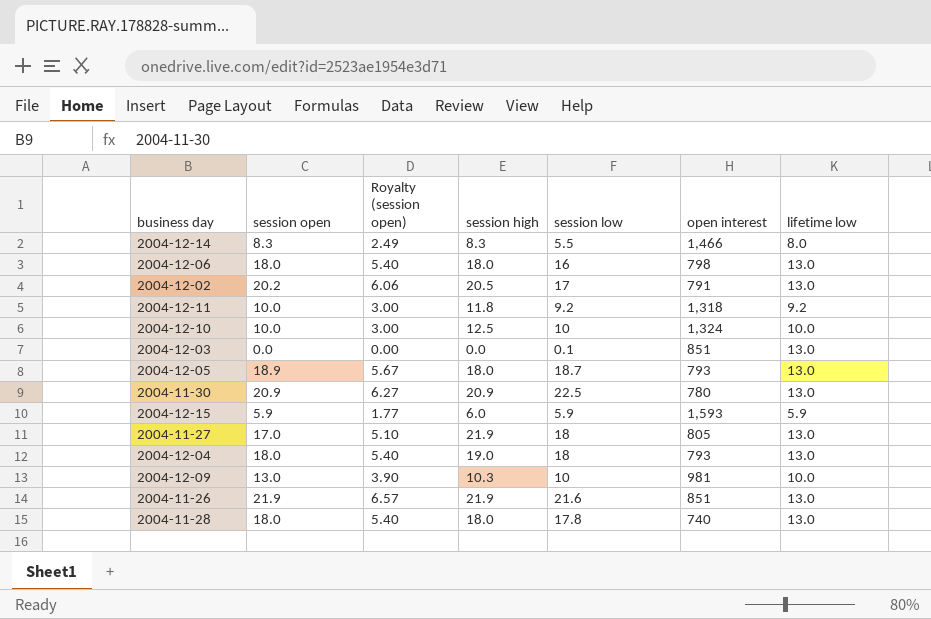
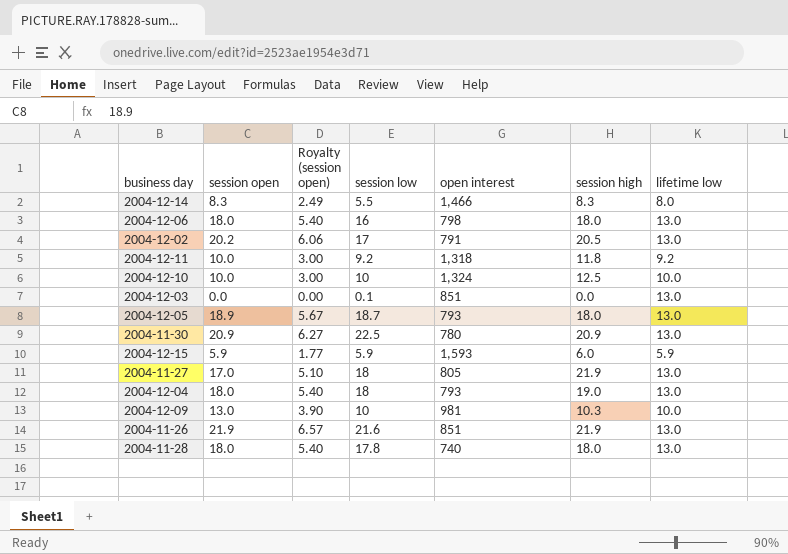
column session high | position: 4 -> 6

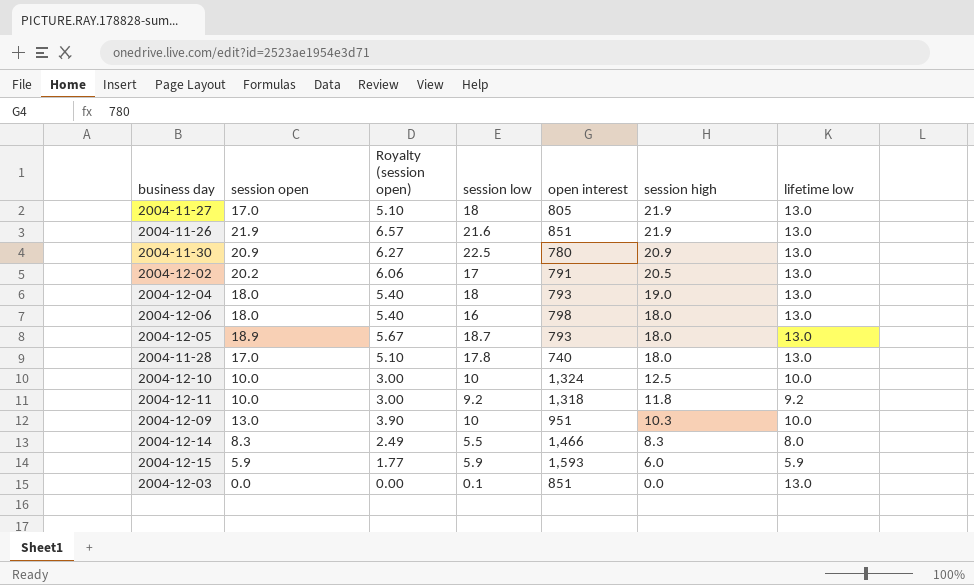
row order: none -> session high descending
2004-11-28 | session open: 18.0 -> 17.0
2004-11-28 | Royalty (session open): 5.40 -> 5.10
2004-12-09 | open interest: 981 -> 951

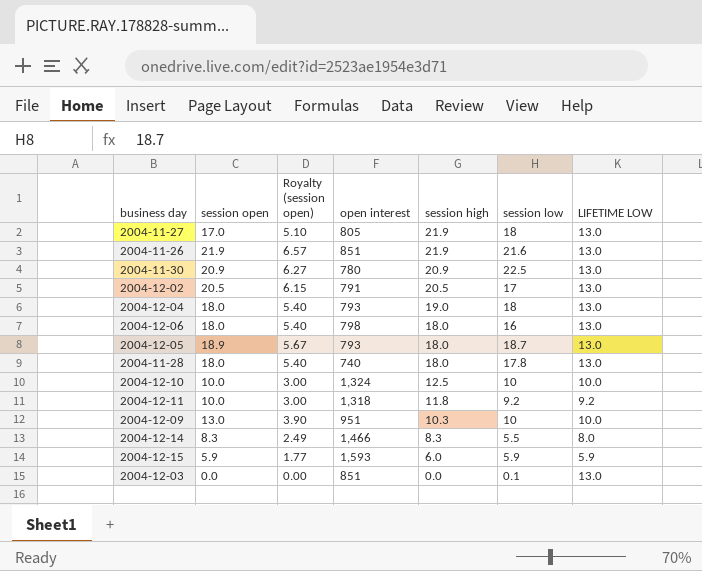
column session low | position: 4 -> 6
column name: lifetime low -> LIFETIME LOW
2004-12-02 | session open: 20.2 -> 20.5
2004-12-02 | Royalty (session open): 6.06 -> 6.15
2004-11-28 | session open: 17.0 -> 18.0
2004-11-28 | Royalty (session open): 5.10 -> 5.40

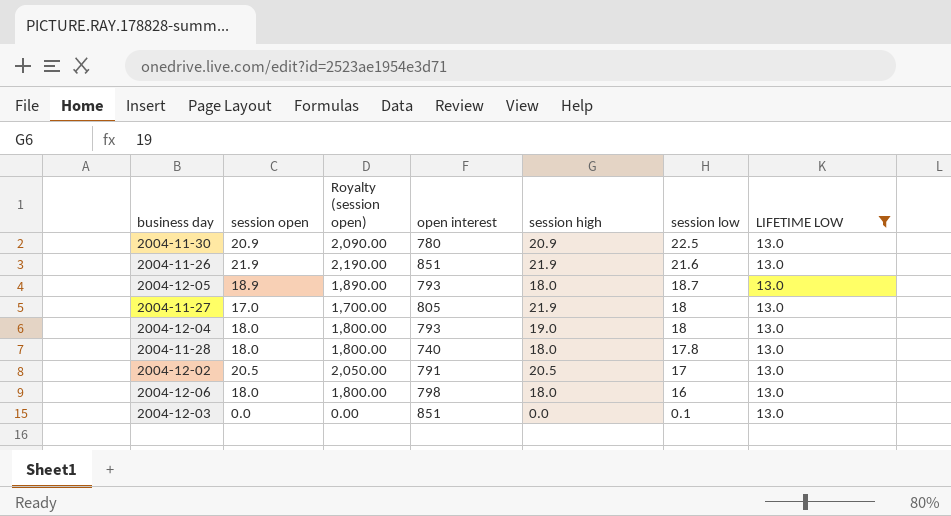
filter: none -> LIFETIME LOW = 13.0
row order: session high descending -> session low descending
column Royalty (session open) | formula: [session open] * 0.3 -> [session open] * 100

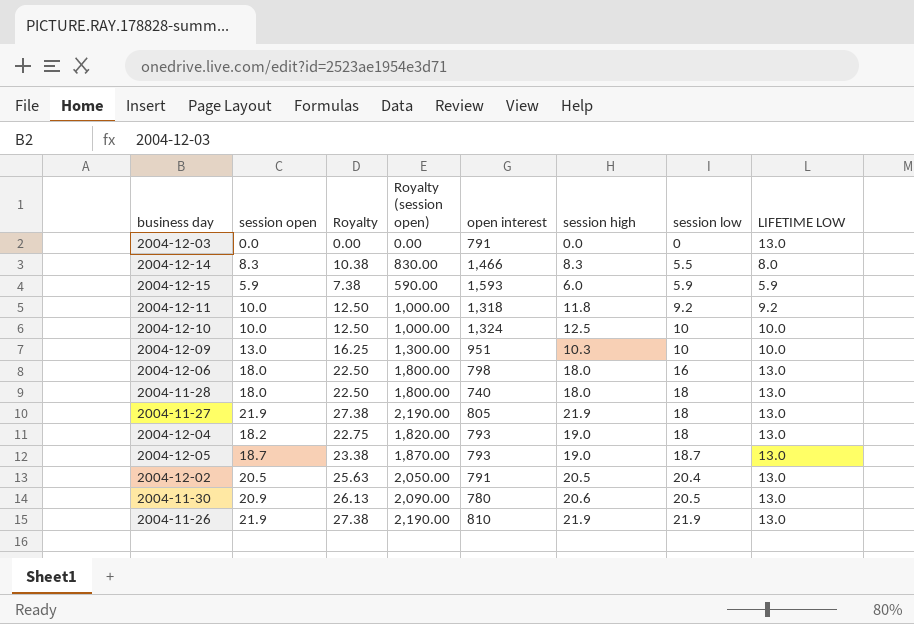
filter: LIFETIME LOW = 13.0 -> none
row order: session low descending -> session low ascending
column Royalty | formula: none -> [session open] * 1.25
2004-12-03 | open interest: 851 -> 791
2004-12-03 | session low: 0.1 -> 0
2004-11-28 | session low: 17.8 -> 18
2004-11-27 | session open: 17.0 -> 21.9
2004-11-27 | Royalty (session open): 1,700.00 -> 2,190.00
2004-12-04 | session open: 18.0 -> 18.2
2004-12-04 | Royalty (session open): 1,800.00 -> 1,820.00
2004-12-05 | session open: 18.9 -> 18.7
2004-12-05 | Royalty (session open): 1,890.00 -> 1,870.00
2004-12-05 | session high: 18.0 -> 19.0
2004-12-02 | session low: 17 -> 20.4
2004-11-30 | session high: 20.9 -> 20.6
2004-11-30 | session low: 22.5 -> 20.5
2004-11-26 | open interest: 851 -> 810
2004-11-26 | session low: 21.6 -> 21.9

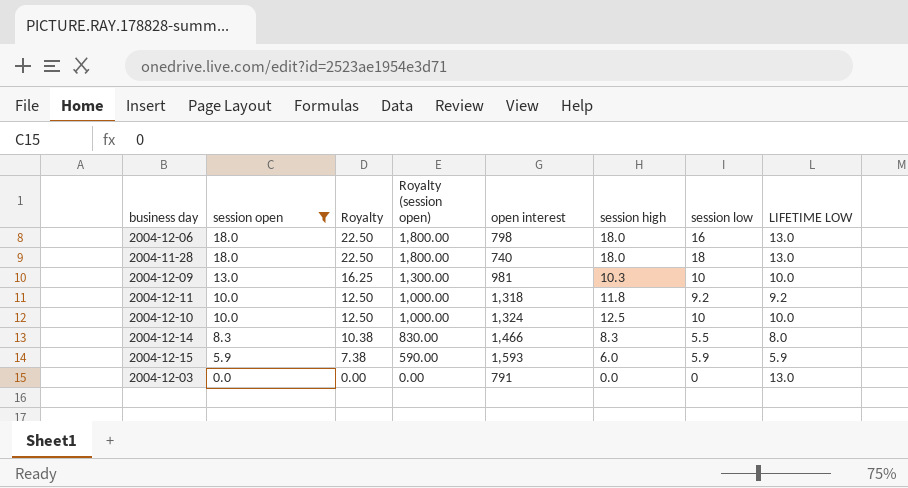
filter: none -> session open <= 18.0
row order: session low ascending -> session open descending
2004-12-09 | open interest: 951 -> 981

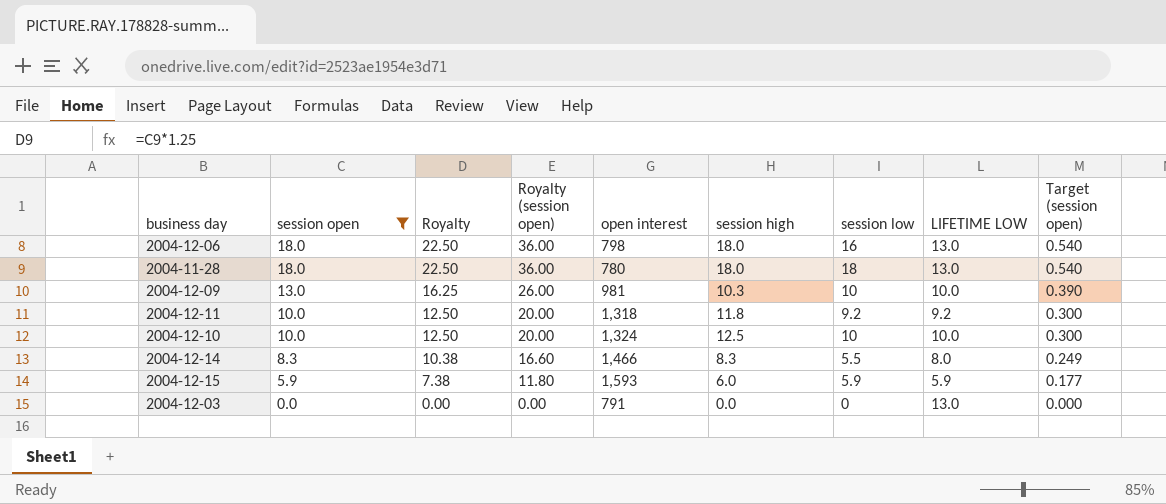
column Royalty (session open) | formula: [session open] * 100 -> [session open] * 2
column Target (session open) | formula: none -> [session open] * 0.03
2004-11-28 | open interest: 740 -> 780

